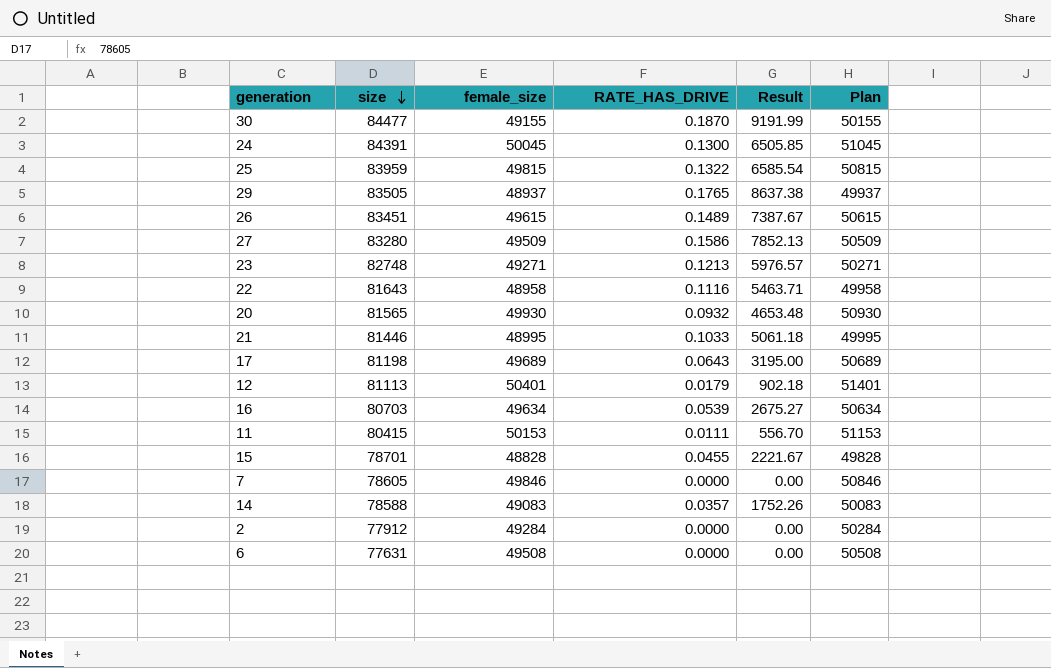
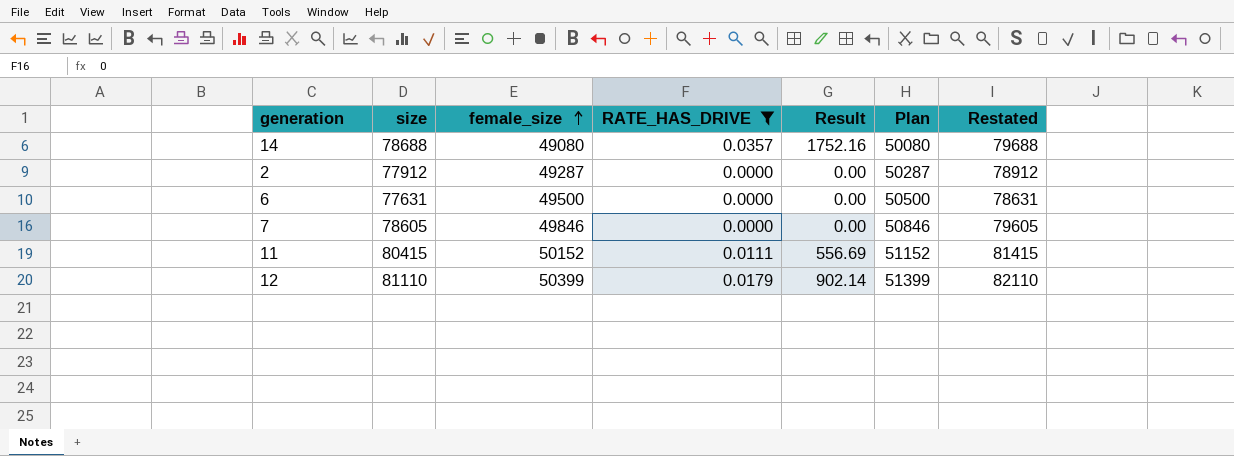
filter: none -> RATE_HAS_DRIVE <= 0.0357
row order: size descending -> female_size ascending
column Restated | formula: none -> [size] + 1000
14 | size: 78588 -> 78688
14 | female_size: 49083 -> 49080
14 | Result: 1752.26 -> 1752.16
14 | Plan: 50083 -> 50080
2 | female_size: 49284 -> 49287
2 | Plan: 50284 -> 50287
6 | female_size: 49508 -> 49500
6 | Plan: 50508 -> 50500
11 | female_size: 50153 -> 50152
11 | Result: 556.70 -> 556.69
11 | Plan: 51153 -> 51152
12 | size: 81113 -> 81110
12 | female_size: 50401 -> 50399
12 | Result: 902.18 -> 902.14
12 | Plan: 51401 -> 51399

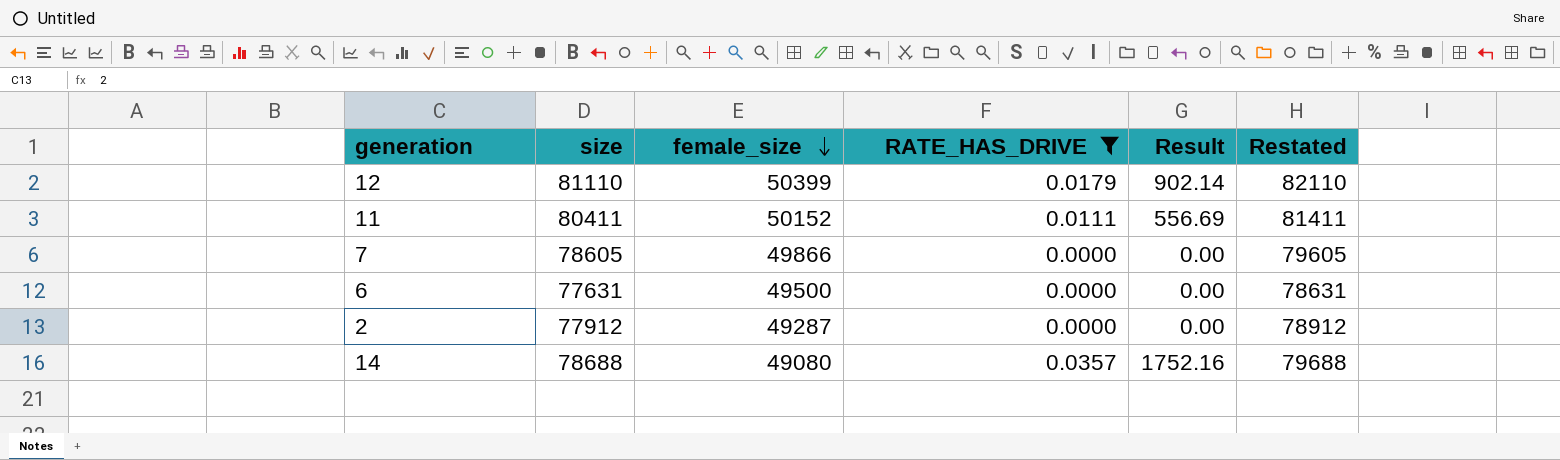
row order: female_size ascending -> female_size descending
column Plan | formula: [female_size] + 1000 -> none
11 | size: 80415 -> 80411
11 | Restated: 81415 -> 81411
7 | female_size: 49846 -> 49866

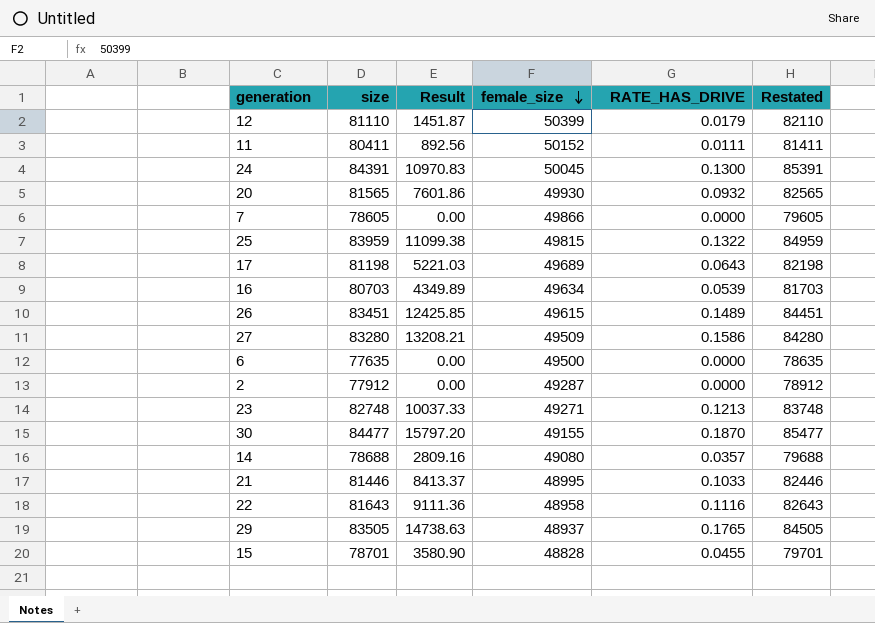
filter: RATE_HAS_DRIVE <= 0.0357 -> none
column Result | formula: [female_size] * [RATE_HAS_DRIVE] -> [size] * [RATE_HAS_DRIVE]
column Result | position: 5 -> 3
6 | size: 77631 -> 77635
6 | Restated: 78631 -> 78635

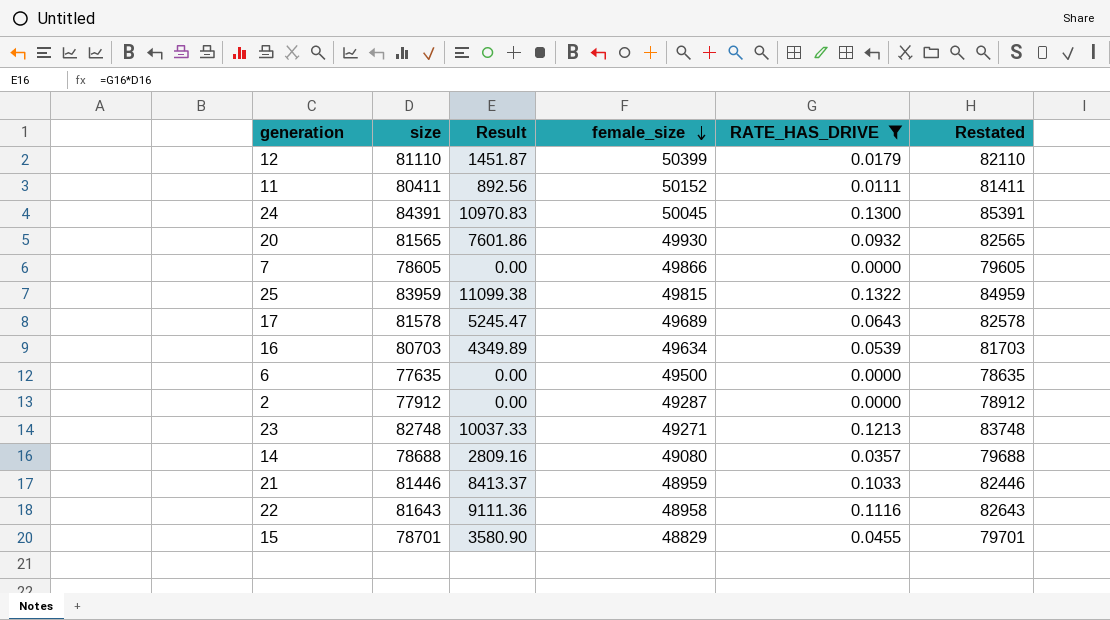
filter: none -> RATE_HAS_DRIVE <= 0.1322
17 | size: 81198 -> 81578
17 | Result: 5221.03 -> 5245.47
17 | Restated: 82198 -> 82578
21 | female_size: 48995 -> 48959
15 | female_size: 48828 -> 48829

